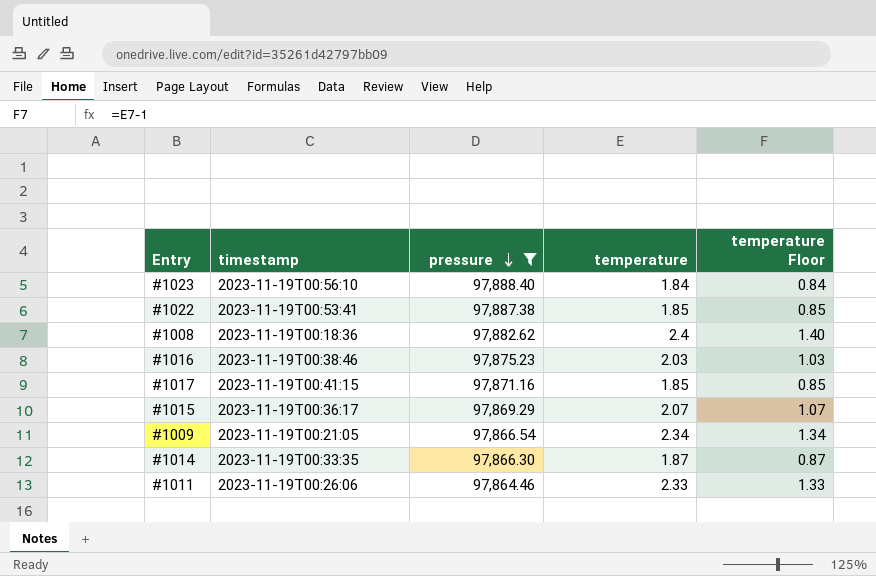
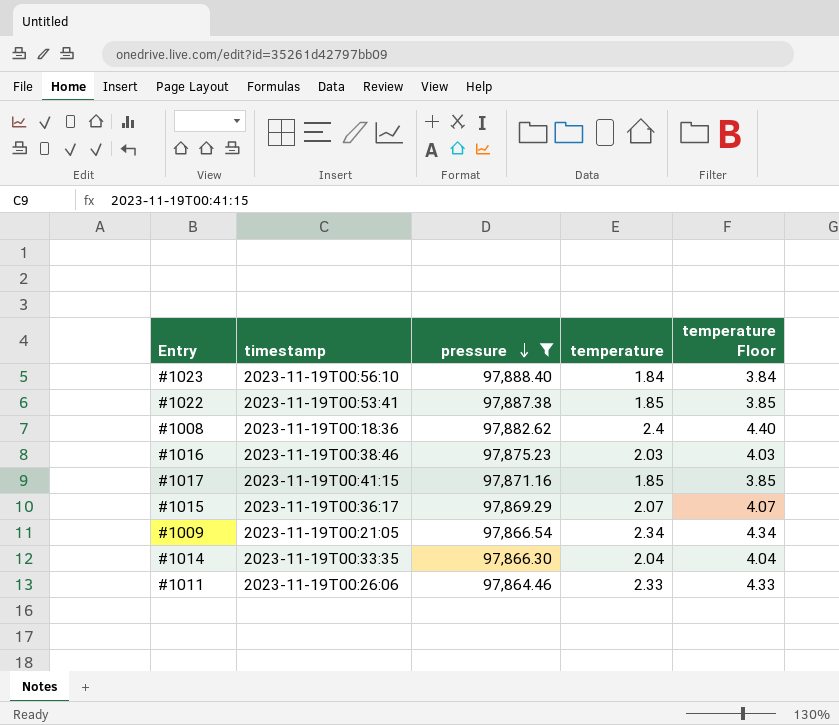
column temperature Floor | formula: [temperature] - 1 -> [temperature] + 2
#1014 | temperature: 1.87 -> 2.04

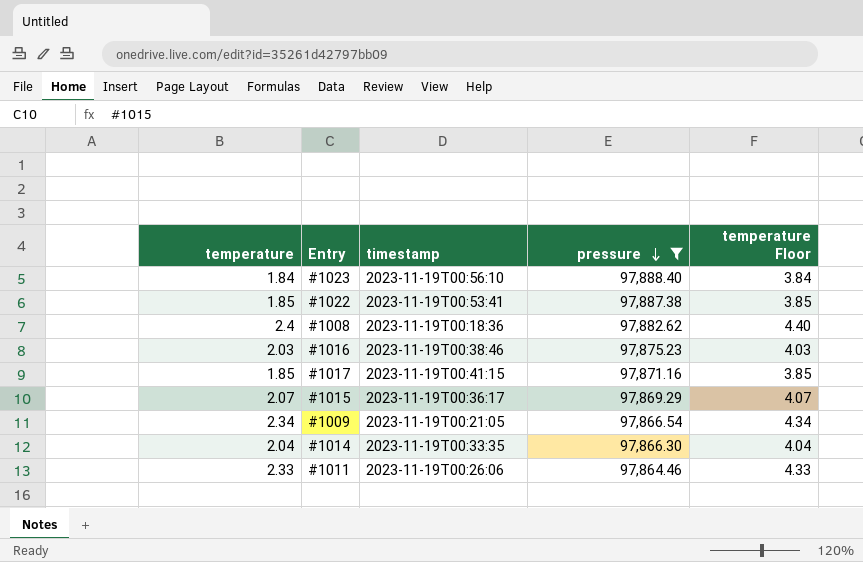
column temperature | position: 4 -> 1

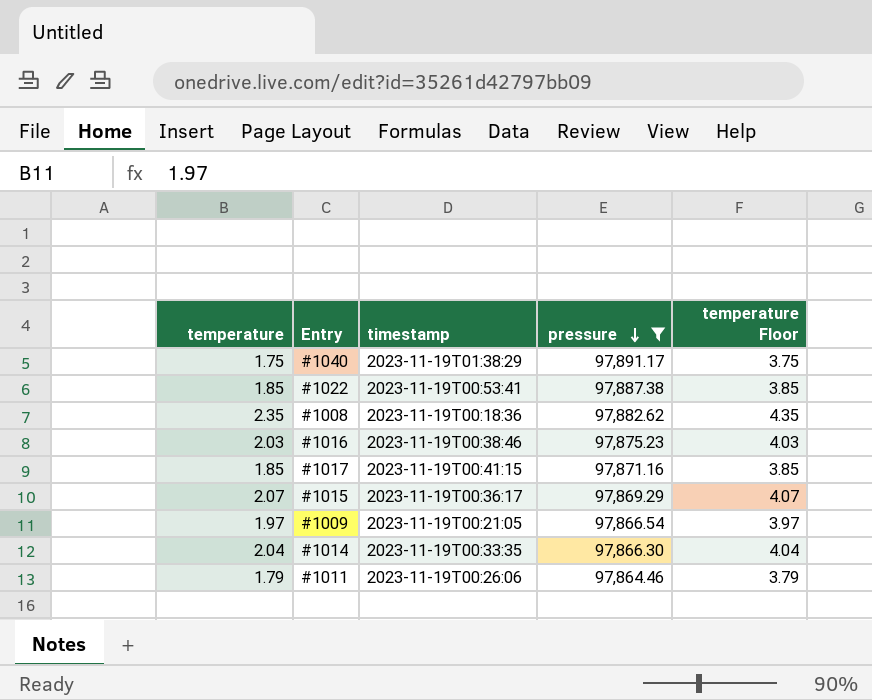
row #1023: 1.84 | 2023-11-19T00:56:10 | 97,888.40 | 3.84 -> none
row #1040: none -> 1.75 | 2023-11-19T01:38:29 | 97,891.17 | 3.75
#1008 | temperature: 2.4 -> 2.35
#1008 | temperature Floor: 4.40 -> 4.35
#1009 | temperature: 2.34 -> 1.97
#1009 | temperature Floor: 4.34 -> 3.97
#1011 | temperature: 2.33 -> 1.79
#1011 | temperature Floor: 4.33 -> 3.79

